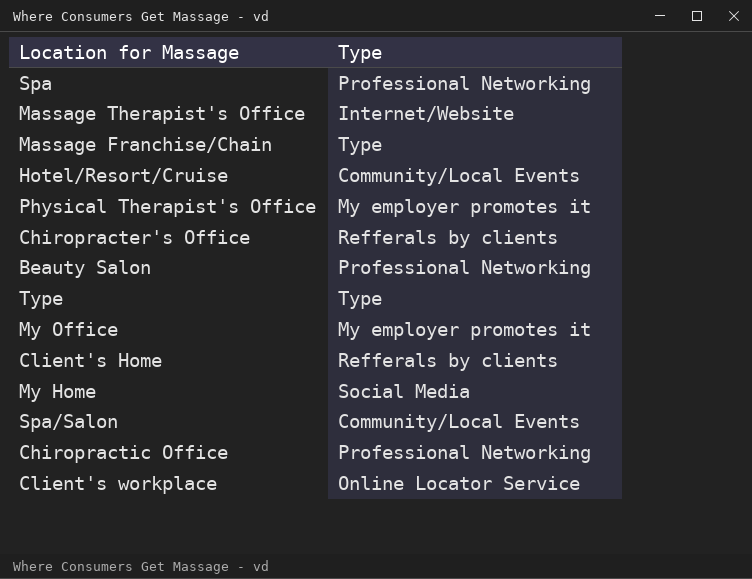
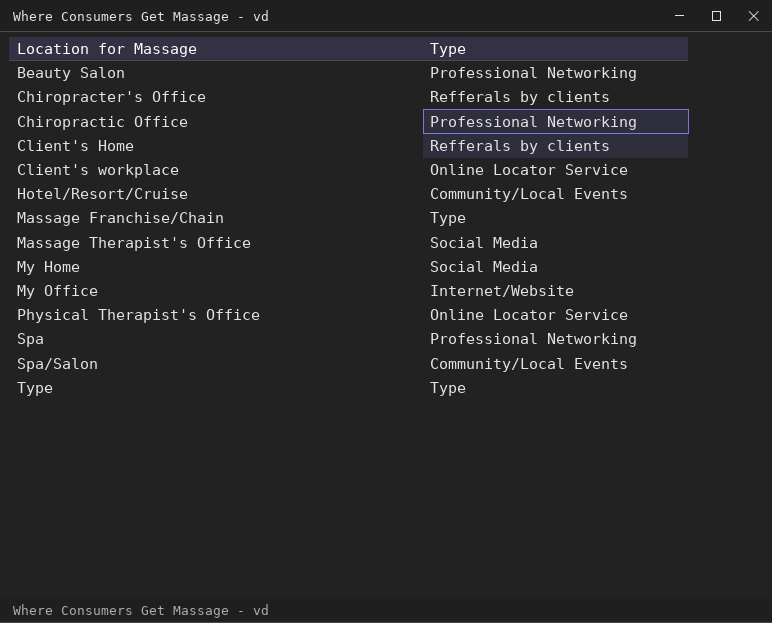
row order: none -> Location for Massage ascending
Massage Therapist's Office | Type: Internet/Website -> Social Media
My Office | Type: My employer promotes it -> Internet/Website
Physical Therapist's Office | Type: My employer promotes it -> Online Locator Service

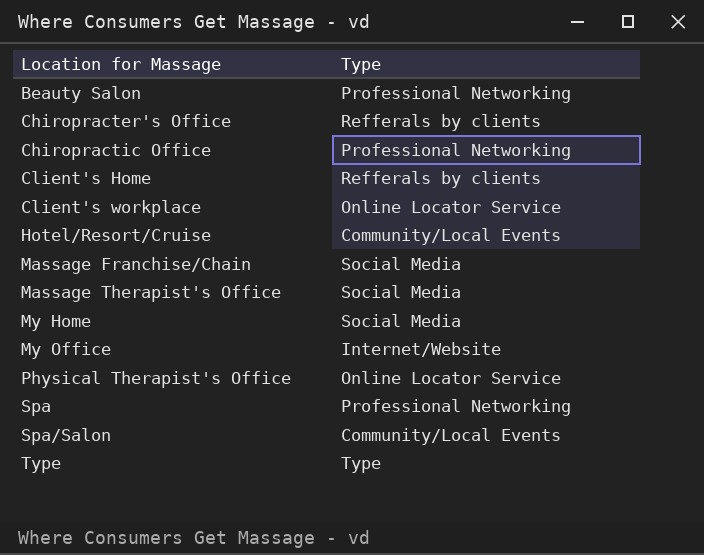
Massage Franchise/Chain | Type: Type -> Social Media

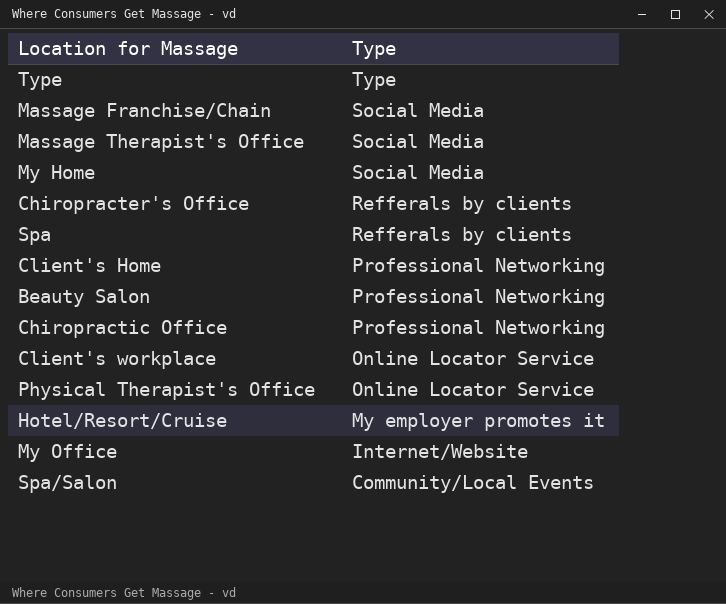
row order: Location for Massage ascending -> Type descending
Spa | Type: Professional Networking -> Refferals by clients
Client's Home | Type: Refferals by clients -> Professional Networking
Hotel/Resort/Cruise | Type: Community/Local Events -> My employer promotes it

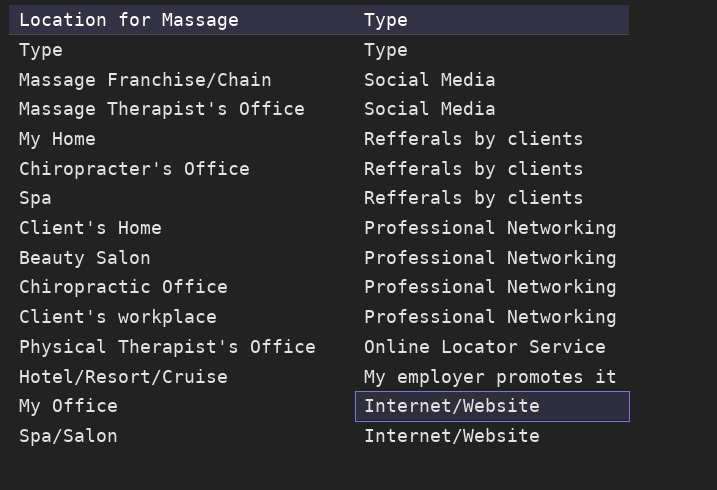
My Home | Type: Social Media -> Refferals by clients
Client's workplace | Type: Online Locator Service -> Professional Networking
Spa/Salon | Type: Community/Local Events -> Internet/Website

